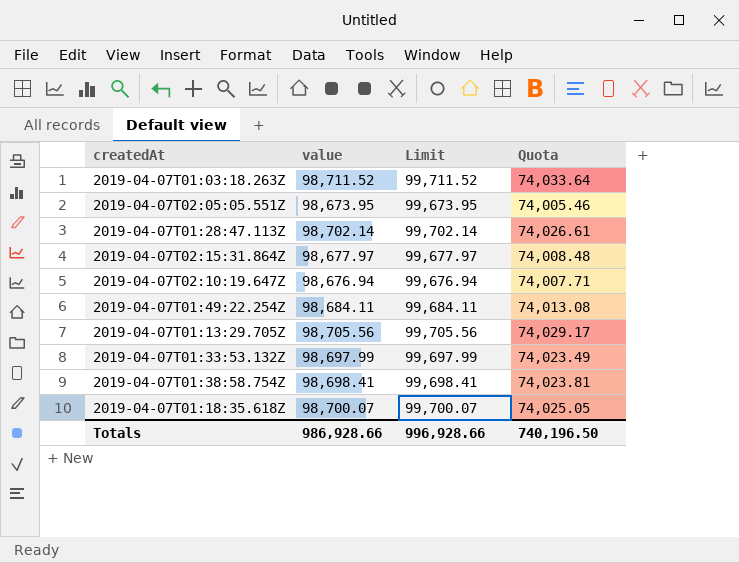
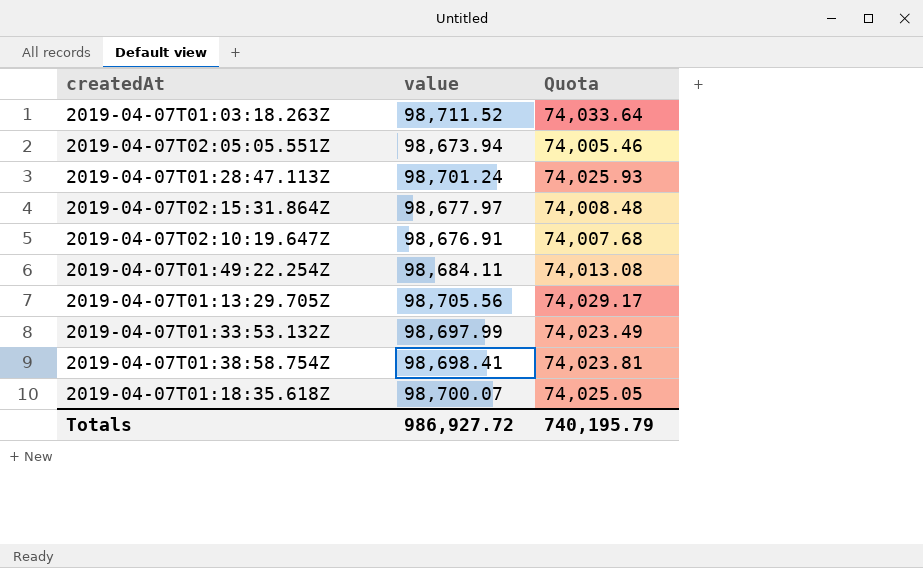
column Limit | formula: [value] + 1000 -> none
2019-04-07T02:05:05.551Z | value: 98,673.95 -> 98,673.94
2019-04-07T01:28:47.113Z | value: 98,702.14 -> 98,701.24
2019-04-07T01:28:47.113Z | Quota: 74,026.61 -> 74,025.93
2019-04-07T02:10:19.647Z | value: 98,676.94 -> 98,676.91
2019-04-07T02:10:19.647Z | Quota: 74,007.71 -> 74,007.68
Totals | value: 986,928.66 -> 986,927.72
Totals | Quota: 740,196.50 -> 740,195.79

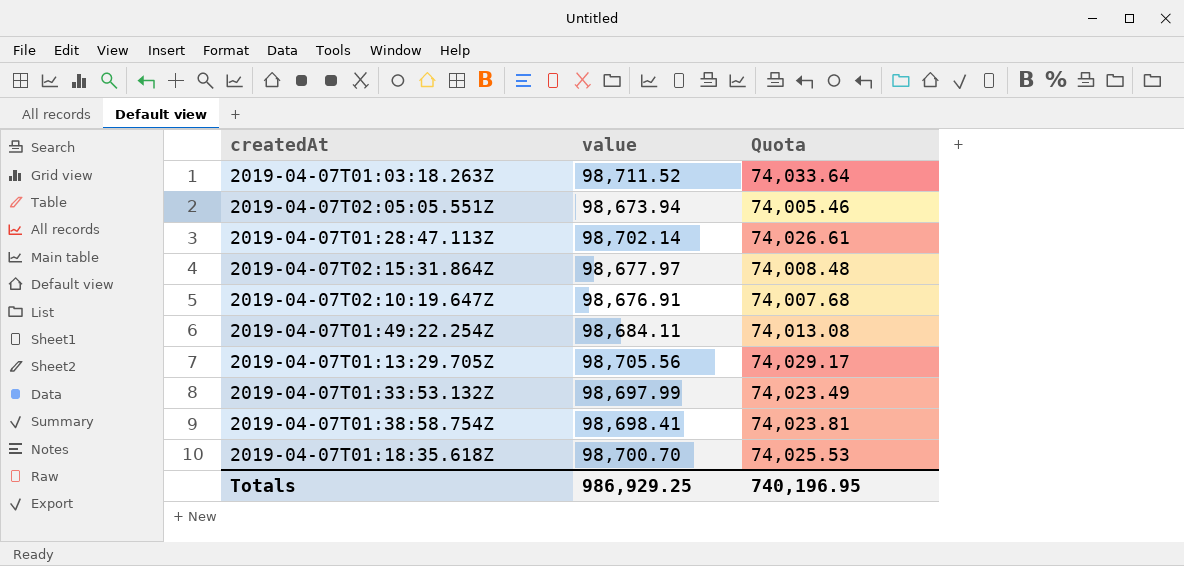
2019-04-07T01:28:47.113Z | value: 98,701.24 -> 98,702.14
2019-04-07T01:28:47.113Z | Quota: 74,025.93 -> 74,026.61
2019-04-07T01:18:35.618Z | value: 98,700.07 -> 98,700.70
2019-04-07T01:18:35.618Z | Quota: 74,025.05 -> 74,025.53
Totals | value: 986,927.72 -> 986,929.25
Totals | Quota: 740,195.79 -> 740,196.95

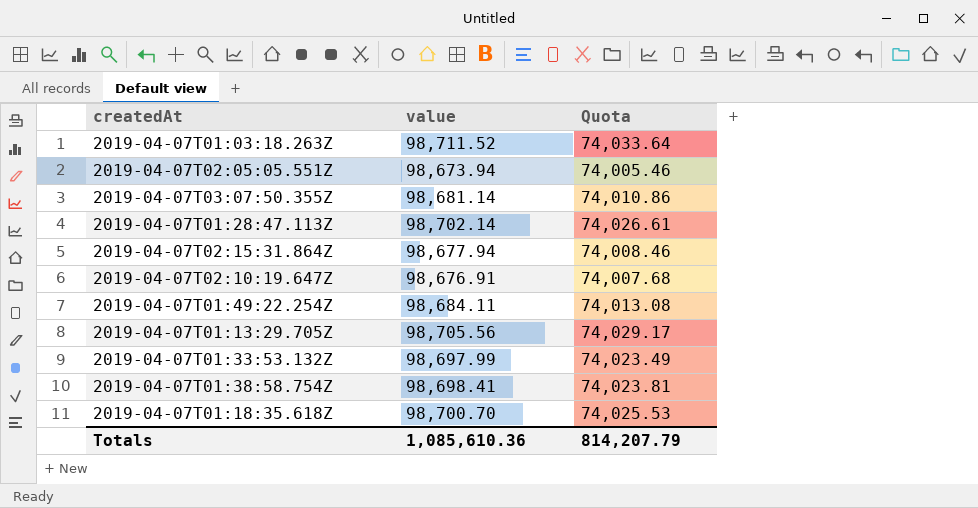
row 2019-04-07T03:07:50.355Z: none -> 98,681.14 | 74,010.86
2019-04-07T02:15:31.864Z | value: 98,677.97 -> 98,677.94
2019-04-07T02:15:31.864Z | Quota: 74,008.48 -> 74,008.46
Totals | value: 986,929.25 -> 1,085,610.36
Totals | Quota: 740,196.95 -> 814,207.79

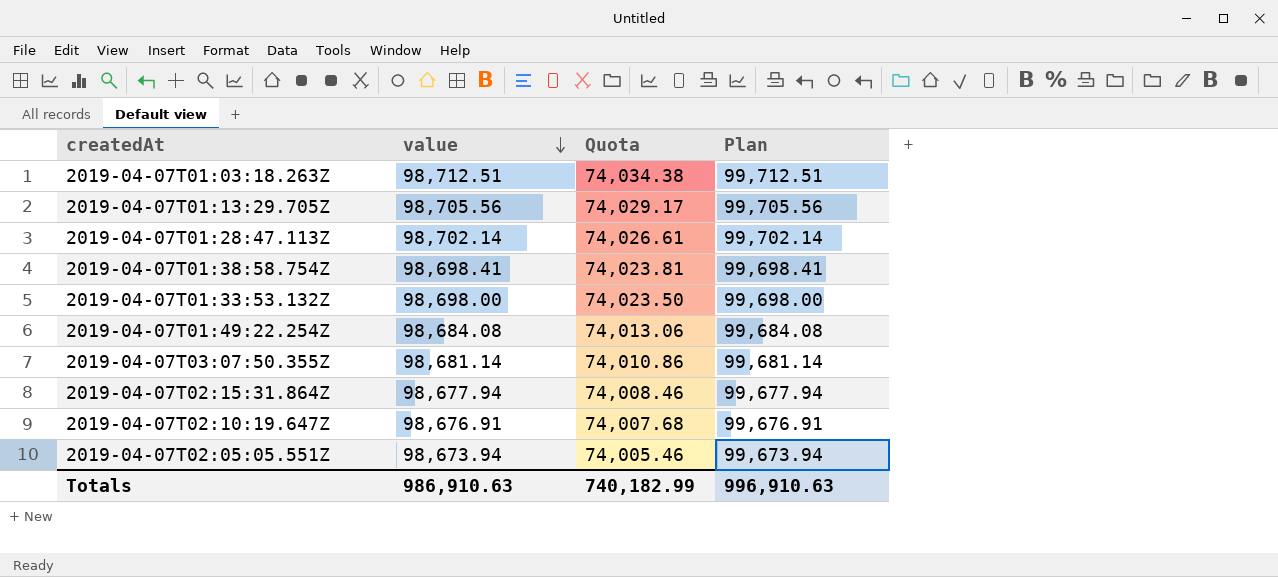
row order: none -> value descending
column Plan | formula: none -> [value] + 1000
row 2019-04-07T01:18:35.618Z: 98,700.70 | 74,025.53 -> none
2019-04-07T01:03:18.263Z | value: 98,711.52 -> 98,712.51
2019-04-07T01:03:18.263Z | Quota: 74,033.64 -> 74,034.38
2019-04-07T01:33:53.132Z | value: 98,697.99 -> 98,698.00
2019-04-07T01:33:53.132Z | Quota: 74,023.49 -> 74,023.50
2019-04-07T01:49:22.254Z | value: 98,684.11 -> 98,684.08
2019-04-07T01:49:22.254Z | Quota: 74,013.08 -> 74,013.06
Totals | value: 1,085,610.36 -> 986,910.63
Totals | Quota: 814,207.79 -> 740,182.99

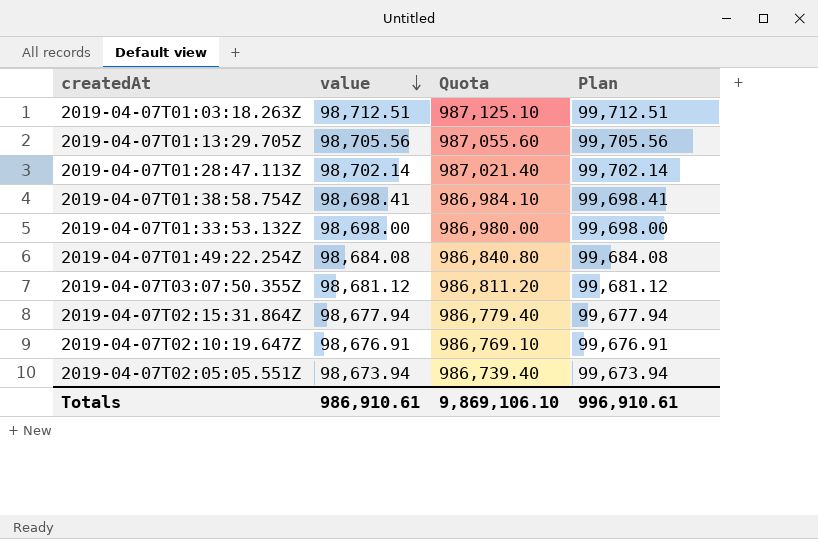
column Quota | formula: [value] * 0.75 -> [value] * 10
2019-04-07T03:07:50.355Z | value: 98,681.14 -> 98,681.12
2019-04-07T03:07:50.355Z | Plan: 99,681.14 -> 99,681.12
Totals | value: 986,910.63 -> 986,910.61
Totals | Quota: 740,182.99 -> 9,869,106.10
Totals | Plan: 996,910.63 -> 996,910.61

